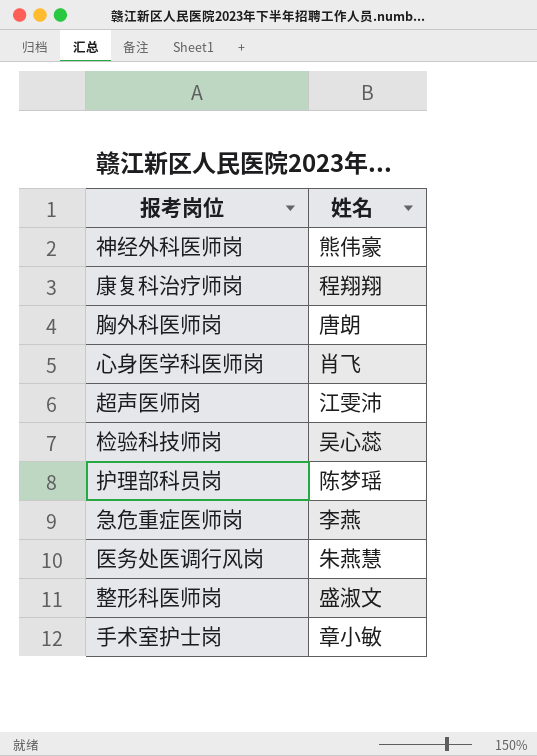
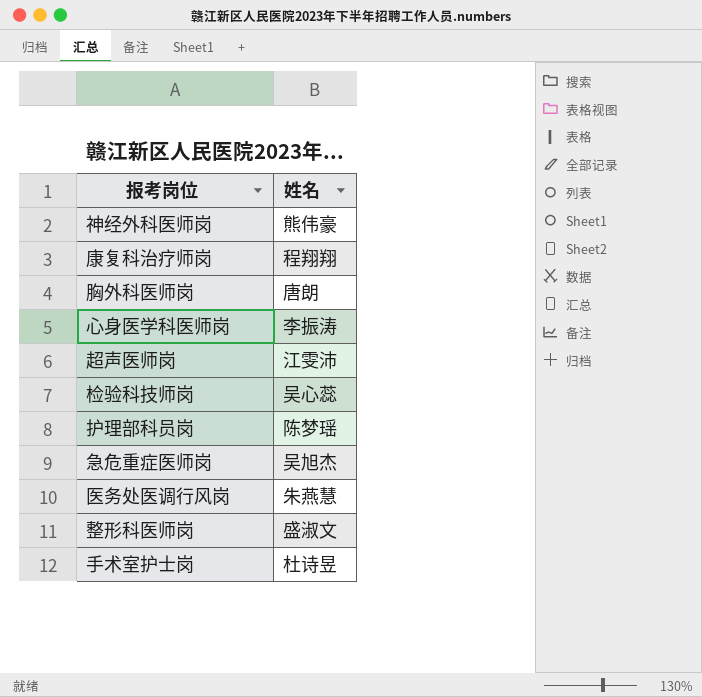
心身医学科医师岗 | 姓名: 肖飞 -> 李振涛
急危重症医师岗 | 姓名: 李燕 -> 吴旭杰
手术室护士岗 | 姓名: 章小敏 -> 杜诗昱

